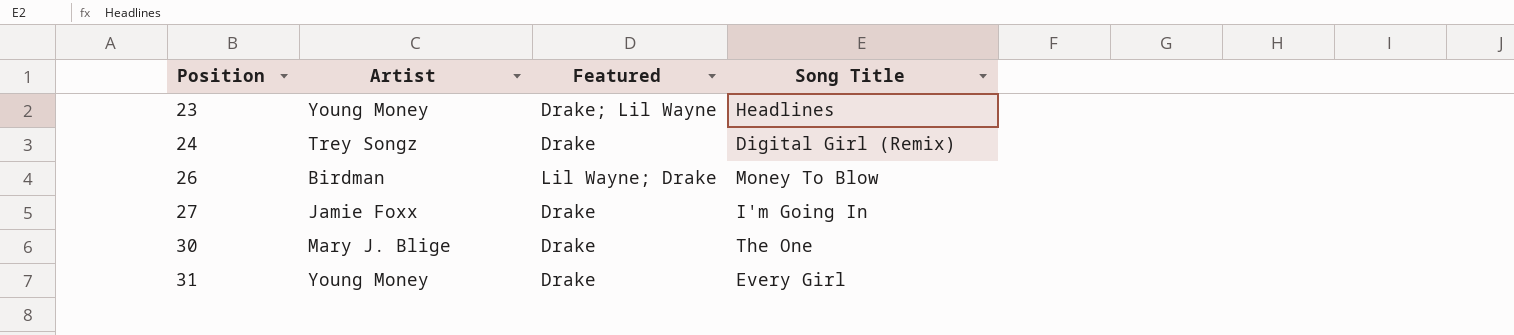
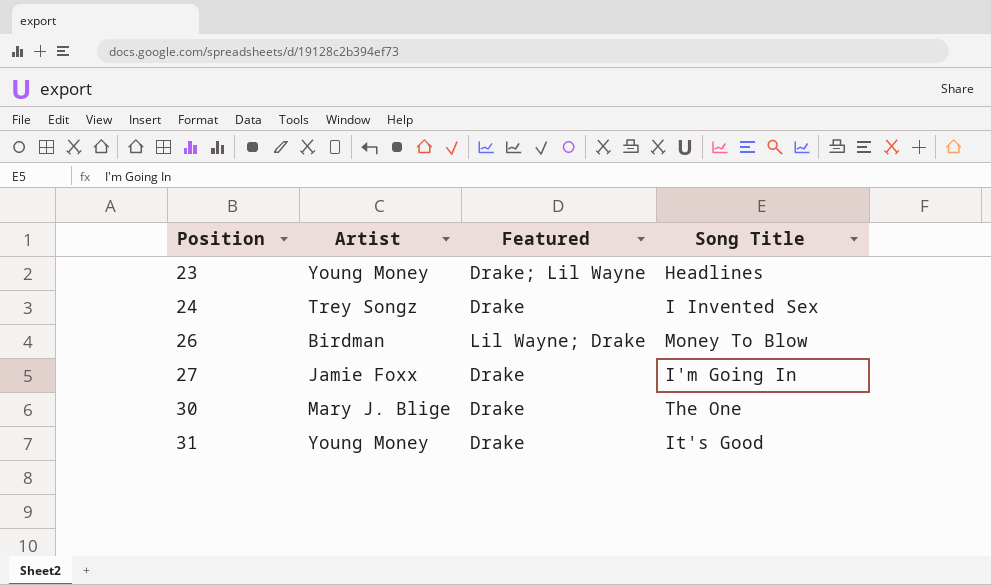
24 | Song Title: Digital Girl (Remix) -> I Invented Sex
31 | Song Title: Every Girl -> It's Good

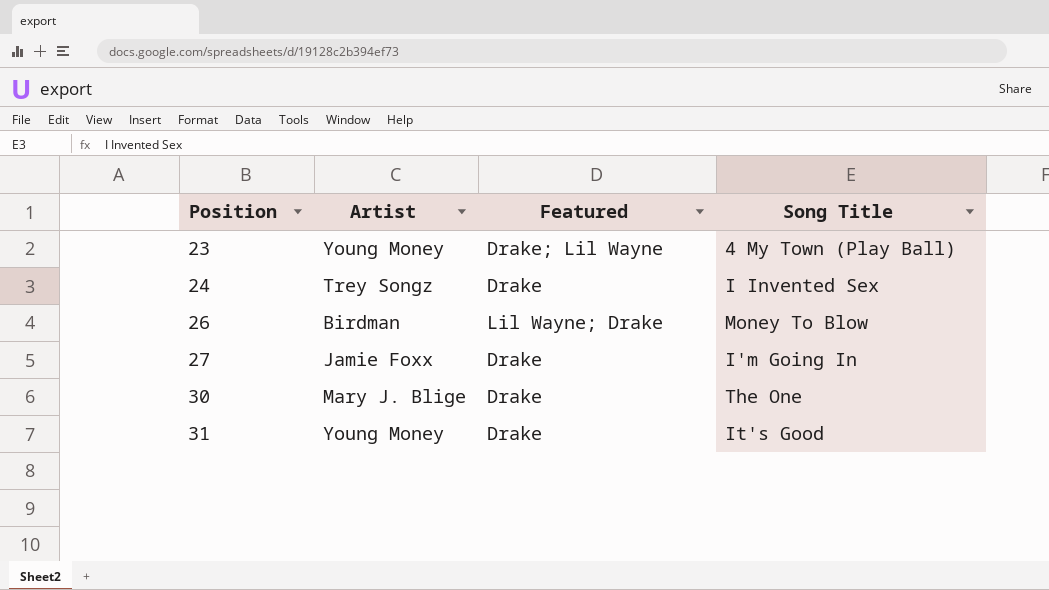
23 | Song Title: Headlines -> 4 My Town (Play Ball)

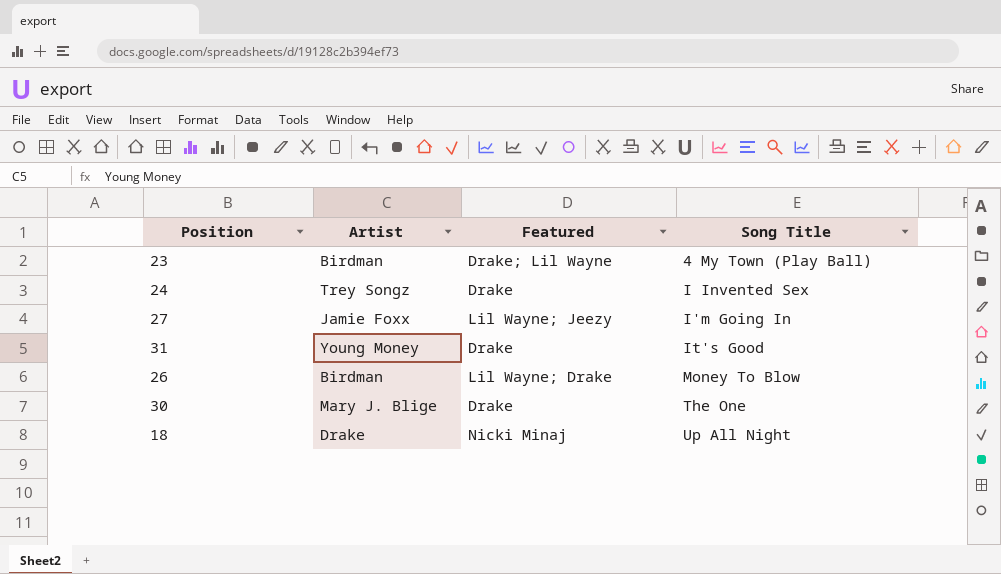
row order: Position ascending -> Song Title ascending
23 | Artist: Young Money -> Birdman
27 | Featured: Drake -> Lil Wayne; Jeezy
row 18: none -> Drake | Nicki Minaj | Up All Night

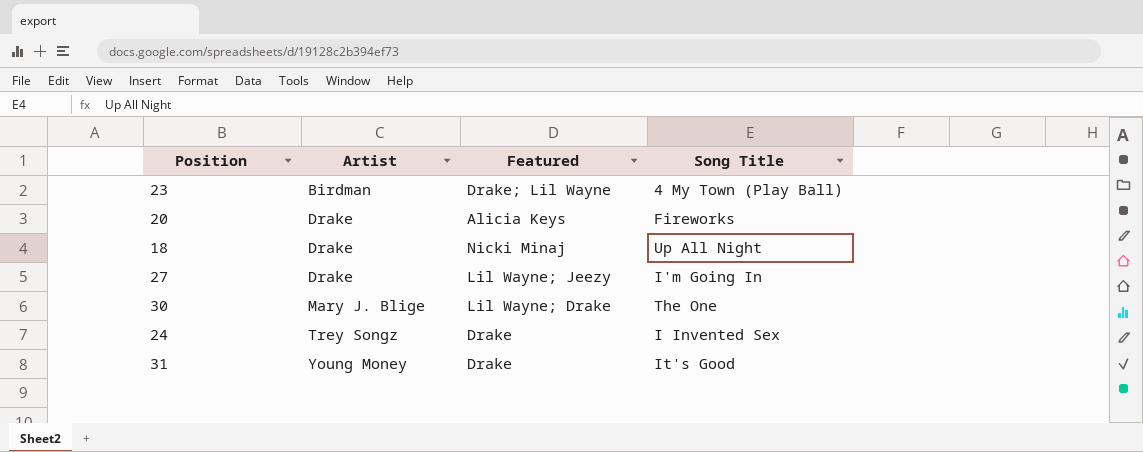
row order: Song Title ascending -> Artist ascending
row 26: Birdman | Lil Wayne; Drake | Money To Blow -> none
row 20: none -> Drake | Alicia Keys | Fireworks
27 | Artist: Jamie Foxx -> Drake
30 | Featured: Drake -> Lil Wayne; Drake

